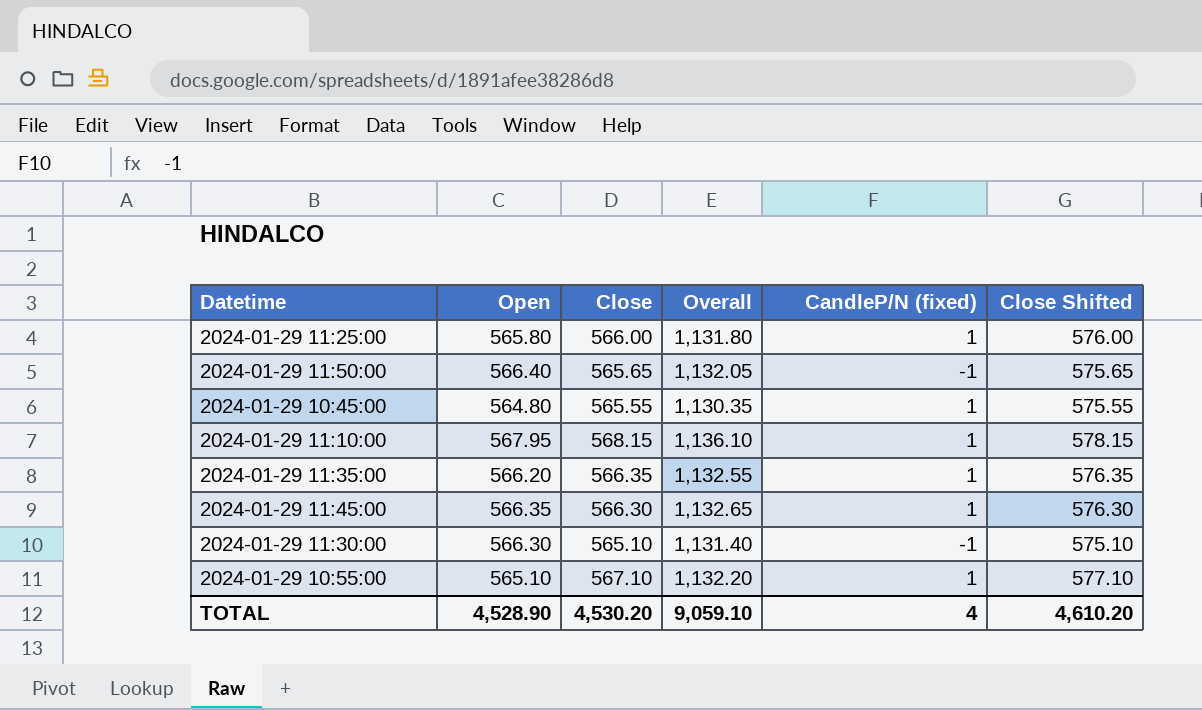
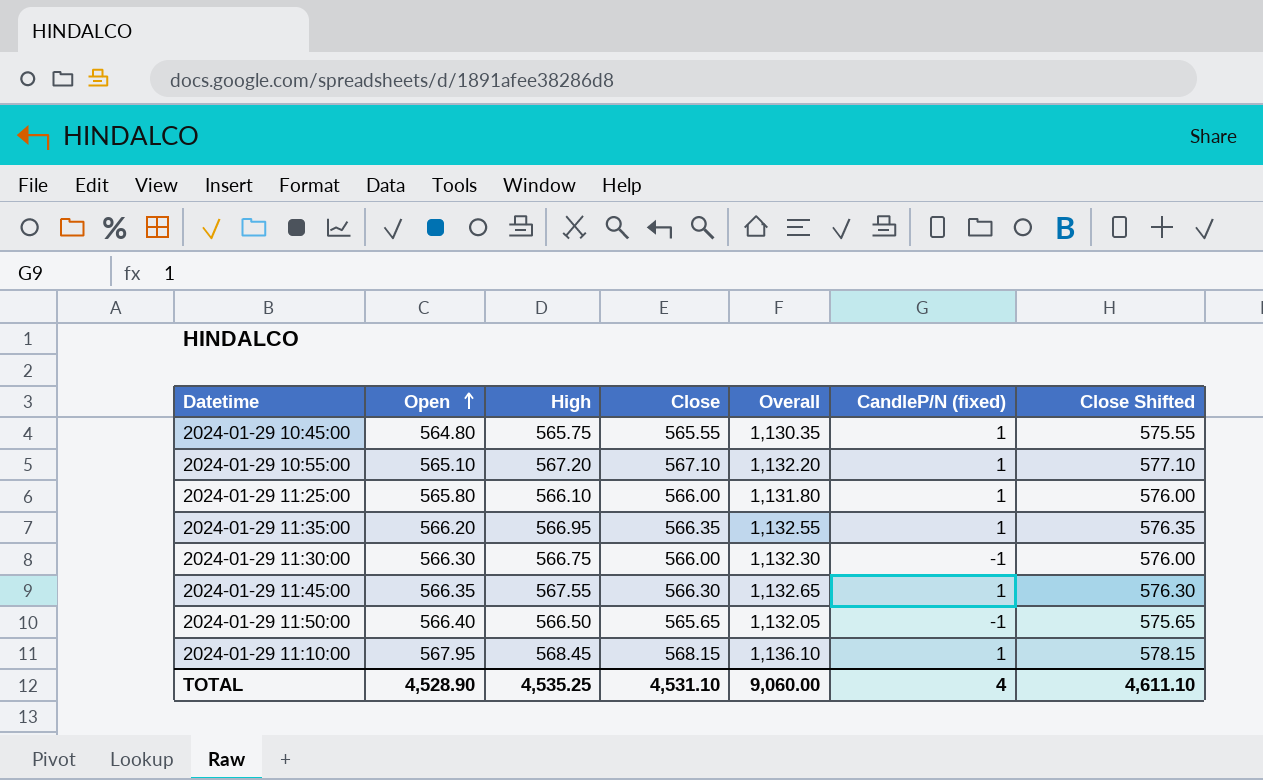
row order: none -> Open ascending
column High | position: none -> 3
2024-01-29 11:30:00 | Close: 565.10 -> 566.00
2024-01-29 11:30:00 | Overall: 1,131.40 -> 1,132.30
2024-01-29 11:30:00 | Close Shifted: 575.10 -> 576.00
TOTAL | Close: 4,530.20 -> 4,531.10
TOTAL | Overall: 9,059.10 -> 9,060.00
TOTAL | Close Shifted: 4,610.20 -> 4,611.10

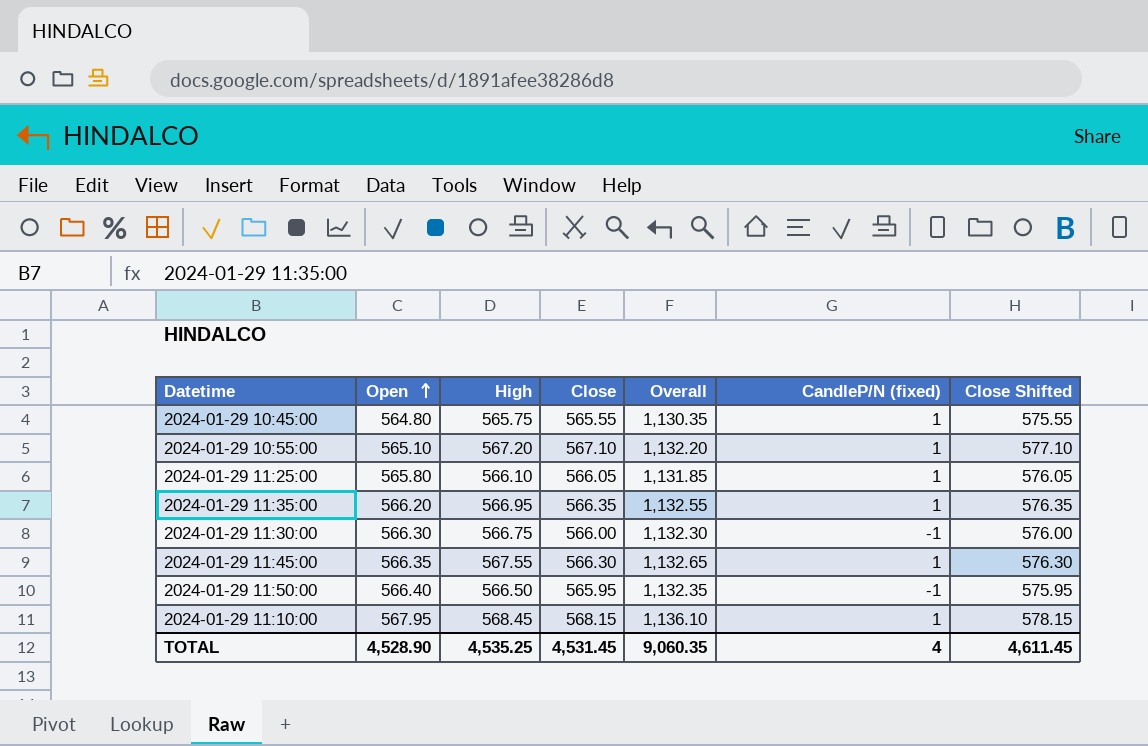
2024-01-29 11:25:00 | Close: 566.00 -> 566.05
2024-01-29 11:25:00 | Overall: 1,131.80 -> 1,131.85
2024-01-29 11:25:00 | Close Shifted: 576.00 -> 576.05
2024-01-29 11:50:00 | Close: 565.65 -> 565.95
2024-01-29 11:50:00 | Overall: 1,132.05 -> 1,132.35
2024-01-29 11:50:00 | Close Shifted: 575.65 -> 575.95
TOTAL | Close: 4,531.10 -> 4,531.45
TOTAL | Overall: 9,060.00 -> 9,060.35
TOTAL | Close Shifted: 4,611.10 -> 4,611.45

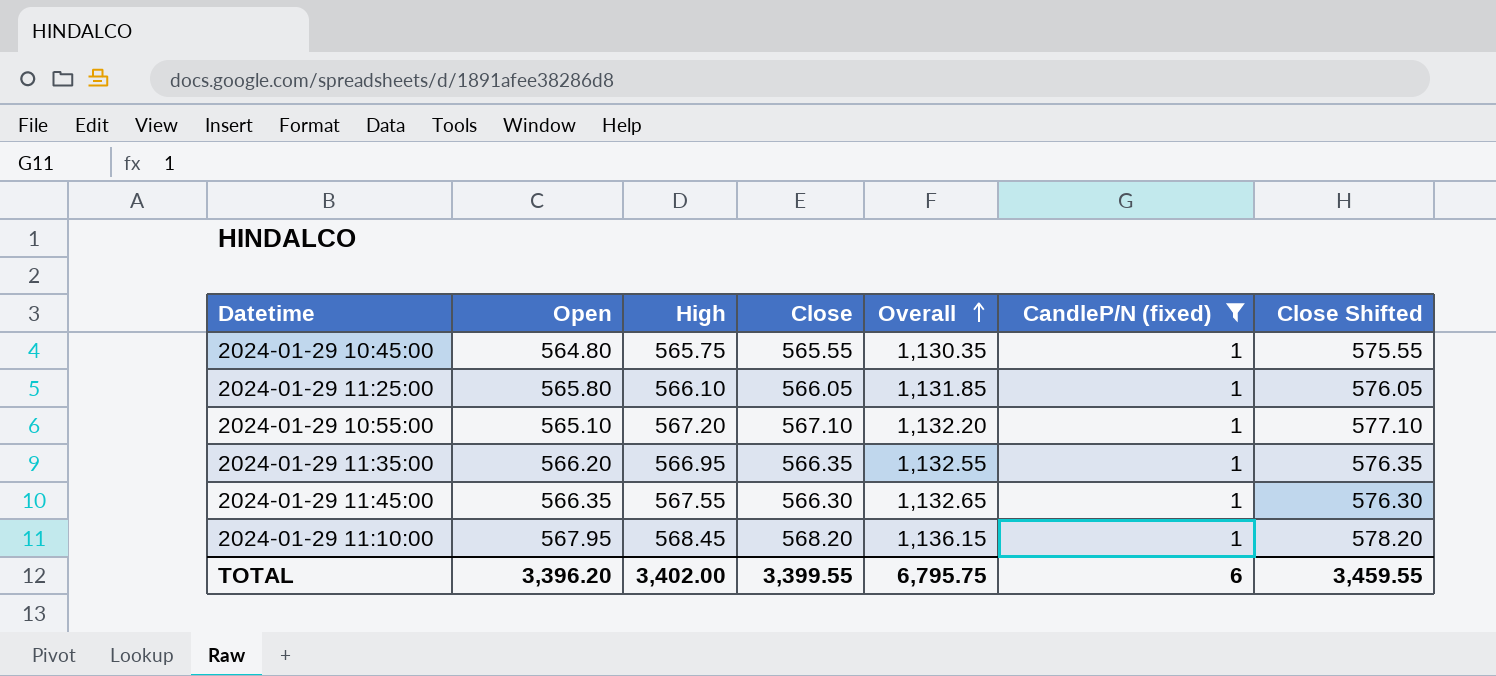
filter: none -> CandleP/N (fixed) = 1
row order: Open ascending -> Overall ascending
2024-01-29 11:10:00 | Close: 568.15 -> 568.20
2024-01-29 11:10:00 | Overall: 1,136.10 -> 1,136.15
2024-01-29 11:10:00 | Close Shifted: 578.15 -> 578.20
TOTAL | Open: 4,528.90 -> 3,396.20
TOTAL | High: 4,535.25 -> 3,402.00
TOTAL | Close: 4,531.45 -> 3,399.55
TOTAL | Overall: 9,060.35 -> 6,795.75
TOTAL | CandleP/N (fixed): 4 -> 6
TOTAL | Close Shifted: 4,611.45 -> 3,459.55

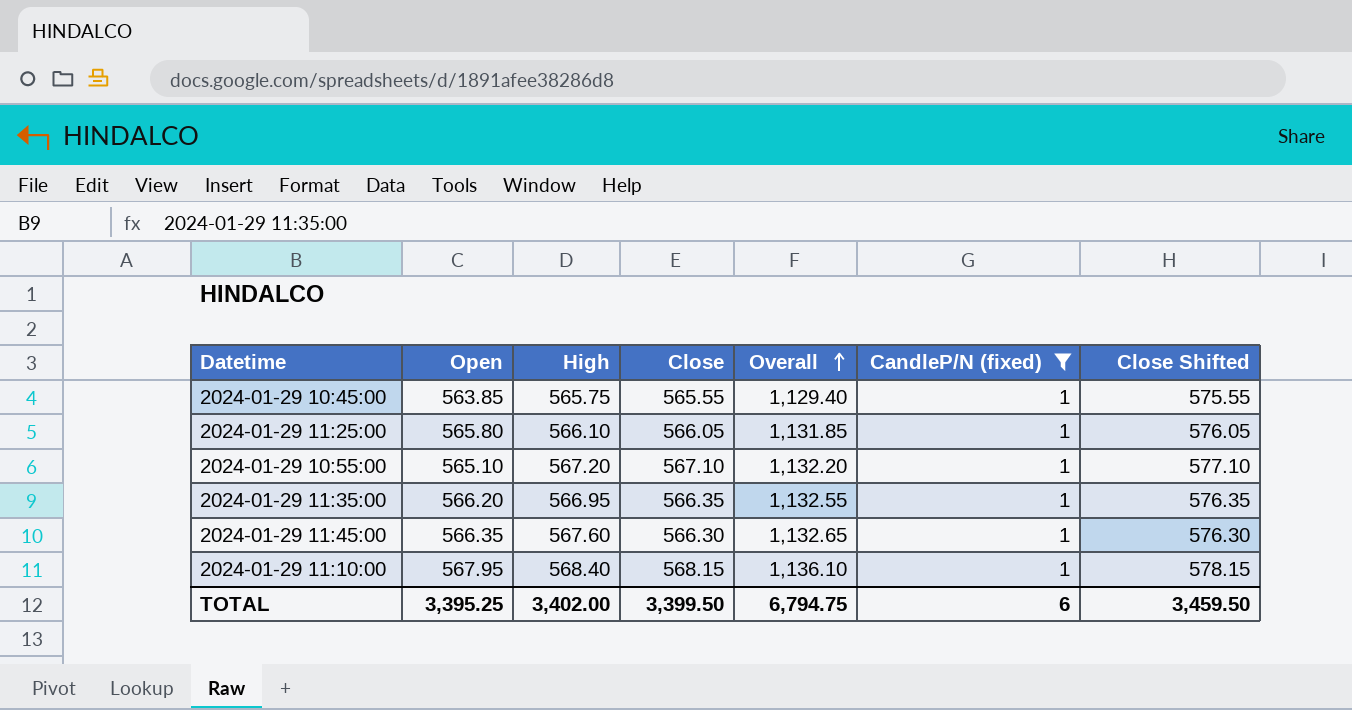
2024-01-29 10:45:00 | Open: 564.80 -> 563.85
2024-01-29 10:45:00 | Overall: 1,130.35 -> 1,129.40
2024-01-29 11:45:00 | High: 567.55 -> 567.60
2024-01-29 11:10:00 | High: 568.45 -> 568.40
2024-01-29 11:10:00 | Close: 568.20 -> 568.15
2024-01-29 11:10:00 | Overall: 1,136.15 -> 1,136.10
2024-01-29 11:10:00 | Close Shifted: 578.20 -> 578.15
TOTAL | Open: 3,396.20 -> 3,395.25
TOTAL | Close: 3,399.55 -> 3,399.50
TOTAL | Overall: 6,795.75 -> 6,794.75
TOTAL | Close Shifted: 3,459.55 -> 3,459.50

